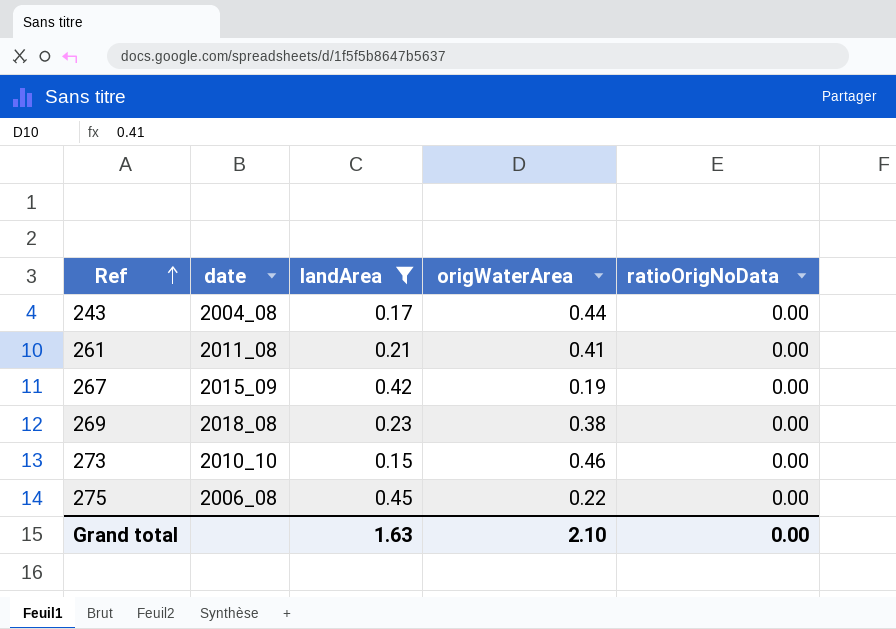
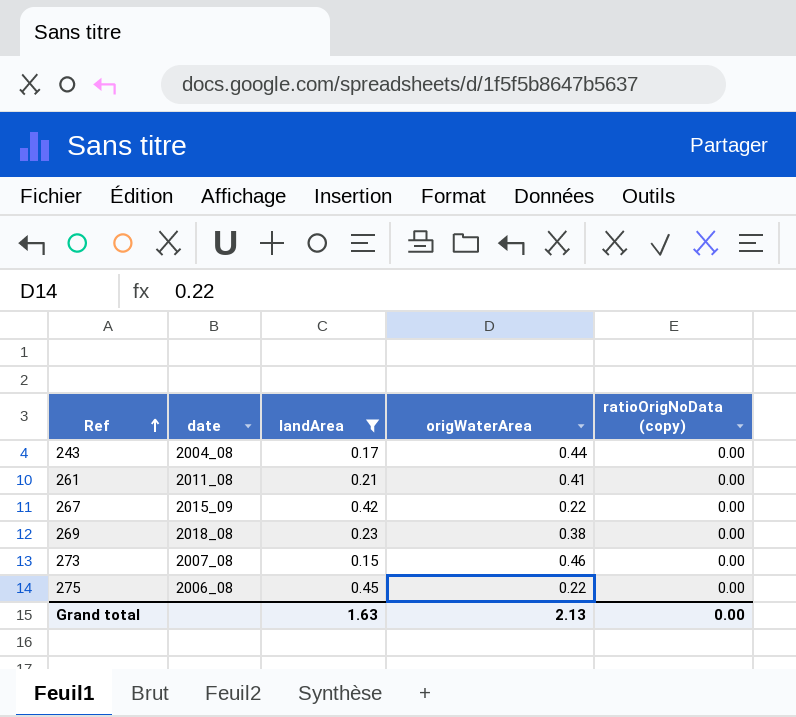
column name: ratioOrigNoData -> ratioOrigNoData (copy)
267 | origWaterArea: 0.19 -> 0.22
273 | date: 2010_10 -> 2007_08
Grand total | origWaterArea: 2.10 -> 2.13

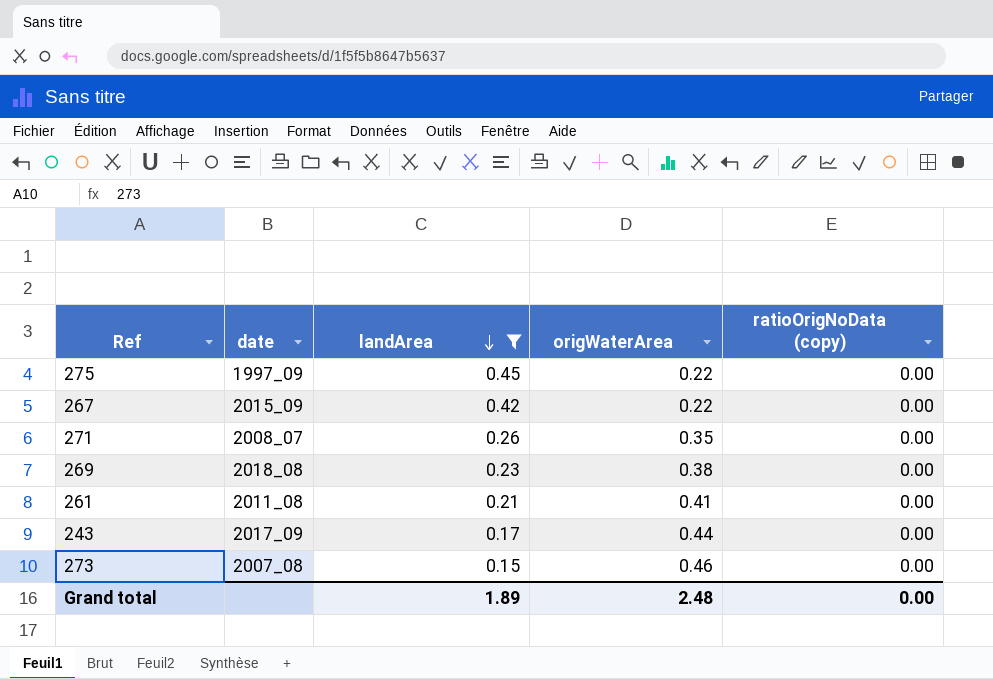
row order: Ref ascending -> landArea descending
275 | date: 2006_08 -> 1997_09
row 271: none -> 2008_07 | 0.26 | 0.35 | 0.00
243 | date: 2004_08 -> 2017_09
Grand total | landArea: 1.63 -> 1.89
Grand total | origWaterArea: 2.13 -> 2.48

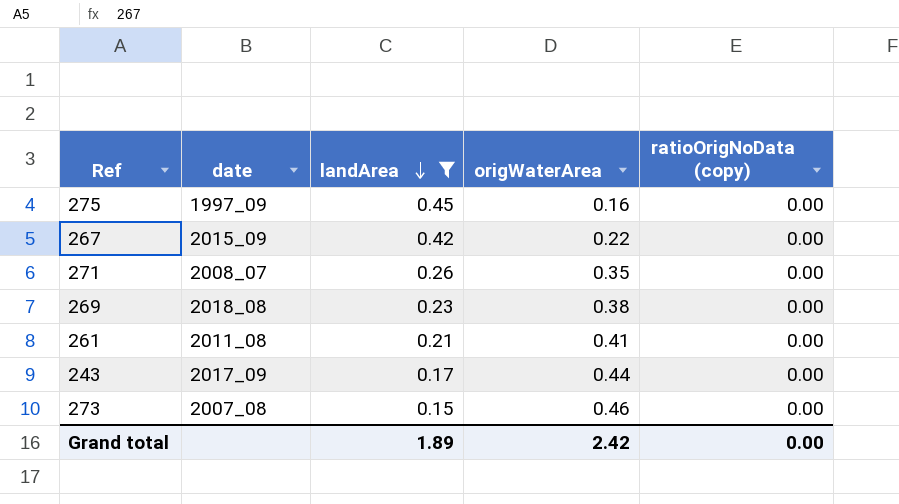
275 | origWaterArea: 0.22 -> 0.16
Grand total | origWaterArea: 2.48 -> 2.42

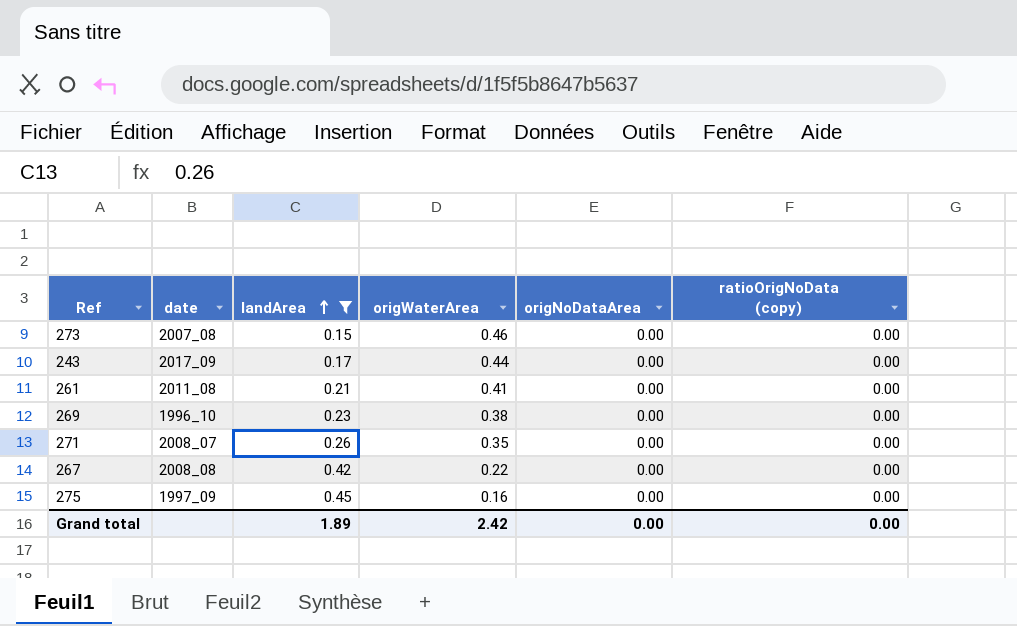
row order: landArea descending -> landArea ascending
column origNoDataArea | position: none -> 5
269 | date: 2018_08 -> 1996_10
267 | date: 2015_09 -> 2008_08

